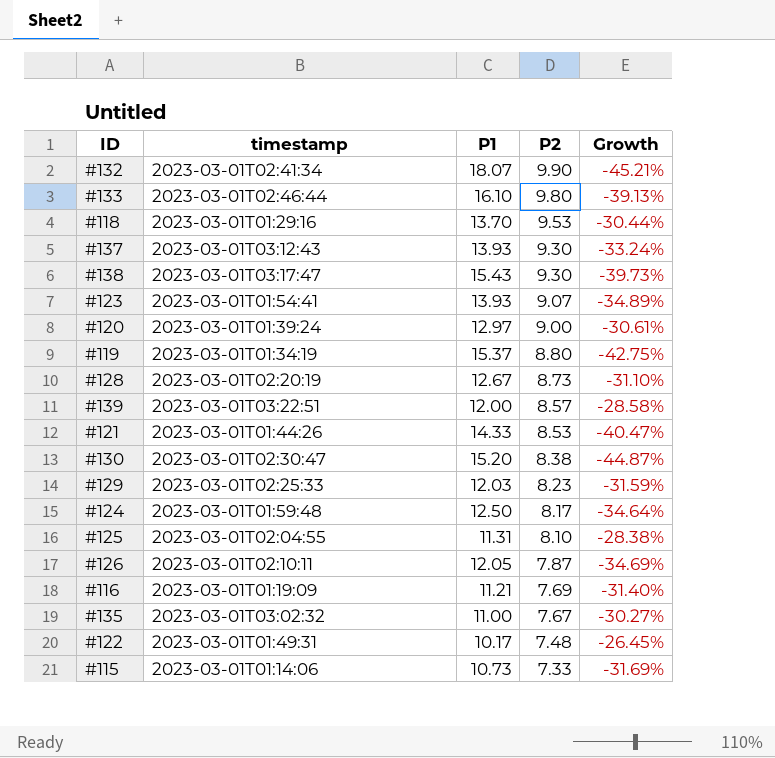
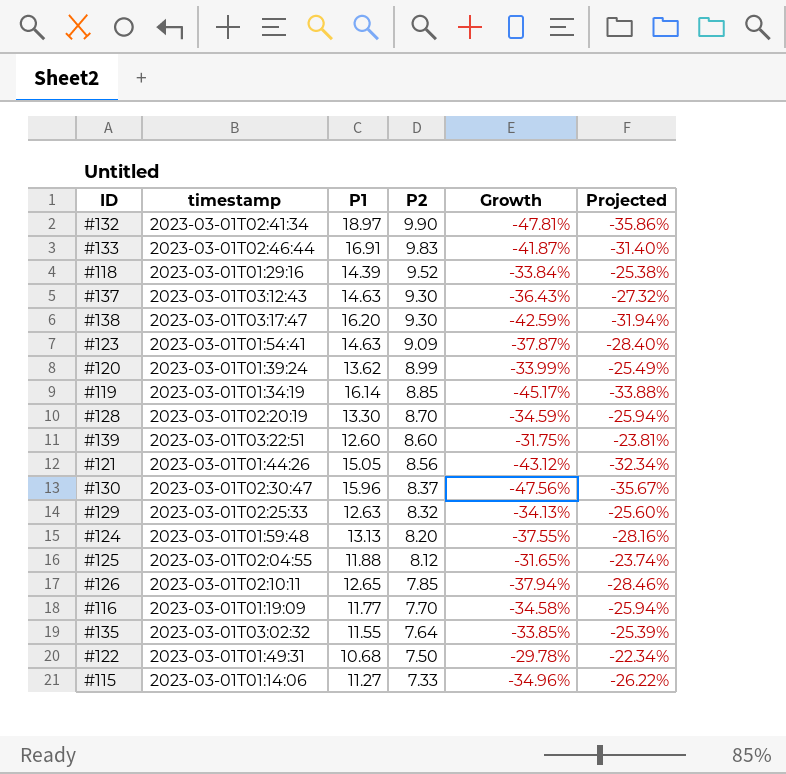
column Projected | formula: none -> [Growth] * 0.75
#132 | P1: 18.07 -> 18.97
#132 | Growth: -45.21% -> -47.81%
#133 | P1: 16.10 -> 16.91
#133 | P2: 9.80 -> 9.83
#133 | Growth: -39.13% -> -41.87%
#118 | P1: 13.70 -> 14.39
#118 | P2: 9.53 -> 9.52
#118 | Growth: -30.44% -> -33.84%
#137 | P1: 13.93 -> 14.63
#137 | Growth: -33.24% -> -36.43%
#138 | P1: 15.43 -> 16.20
#138 | Growth: -39.73% -> -42.59%
#123 | P1: 13.93 -> 14.63
#123 | P2: 9.07 -> 9.09
#123 | Growth: -34.89% -> -37.87%
#120 | P1: 12.97 -> 13.62
#120 | P2: 9.00 -> 8.99
#120 | Growth: -30.61% -> -33.99%
#119 | P1: 15.37 -> 16.14
#119 | P2: 8.80 -> 8.85
#119 | Growth: -42.75% -> -45.17%
#128 | P1: 12.67 -> 13.30
#128 | P2: 8.73 -> 8.70
#128 | Growth: -31.10% -> -34.59%
#139 | P1: 12.00 -> 12.60
#139 | P2: 8.57 -> 8.60
#139 | Growth: -28.58% -> -31.75%
#121 | P1: 14.33 -> 15.05
#121 | P2: 8.53 -> 8.56
#121 | Growth: -40.47% -> -43.12%
#130 | P1: 15.20 -> 15.96
#130 | P2: 8.38 -> 8.37
#130 | Growth: -44.87% -> -47.56%
#129 | P1: 12.03 -> 12.63
#129 | P2: 8.23 -> 8.32
#129 | Growth: -31.59% -> -34.13%
#124 | P1: 12.50 -> 13.13
#124 | P2: 8.17 -> 8.20
#124 | Growth: -34.64% -> -37.55%
#125 | P1: 11.31 -> 11.88
#125 | P2: 8.10 -> 8.12
#125 | Growth: -28.38% -> -31.65%
#126 | P1: 12.05 -> 12.65
#126 | P2: 7.87 -> 7.85
#126 | Growth: -34.69% -> -37.94%
#116 | P1: 11.21 -> 11.77
#116 | P2: 7.69 -> 7.70
#116 | Growth: -31.40% -> -34.58%
#135 | P1: 11.00 -> 11.55
#135 | P2: 7.67 -> 7.64
#135 | Growth: -30.27% -> -33.85%
#122 | P1: 10.17 -> 10.68
#122 | P2: 7.48 -> 7.50
#122 | Growth: -26.45% -> -29.78%
#115 | P1: 10.73 -> 11.27
#115 | Growth: -31.69% -> -34.96%

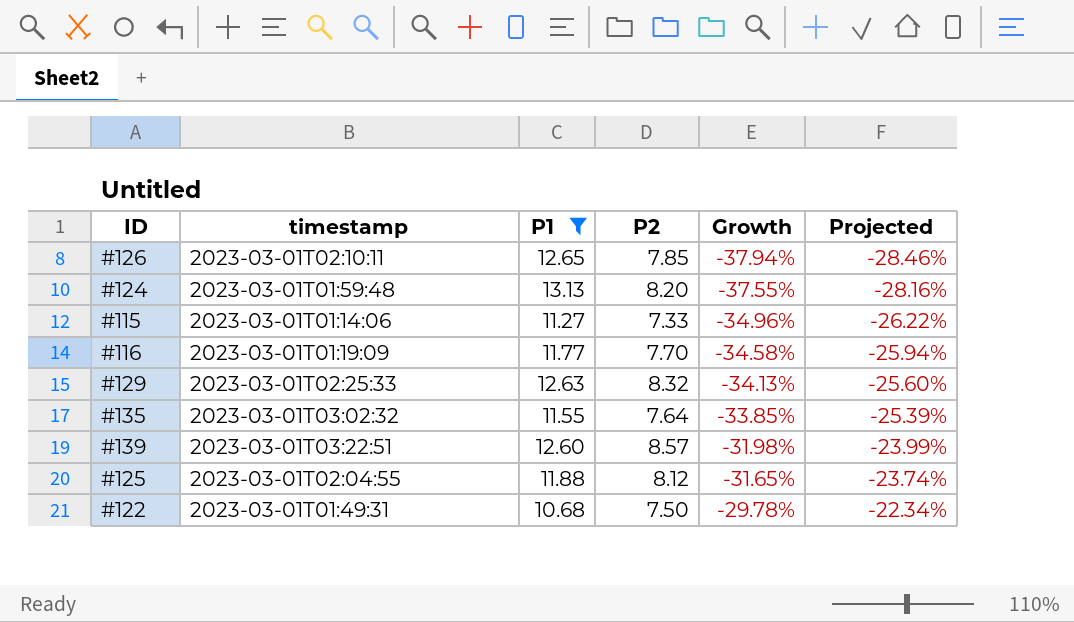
filter: none -> P1 <= 13.13
row order: P2 descending -> Growth ascending
#139 | P2: 8.60 -> 8.57
#139 | Growth: -31.75% -> -31.98%
#139 | Projected: -23.81% -> -23.99%

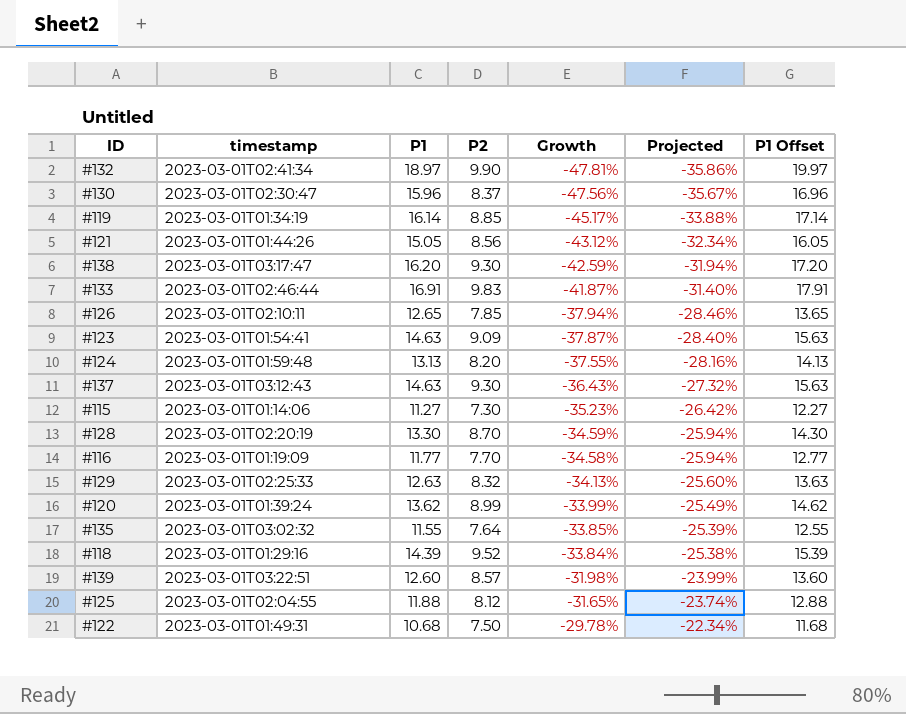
filter: P1 <= 13.13 -> none
column P1 Offset | formula: none -> [P1] + 1
#115 | P2: 7.33 -> 7.30
#115 | Growth: -34.96% -> -35.23%
#115 | Projected: -26.22% -> -26.42%

